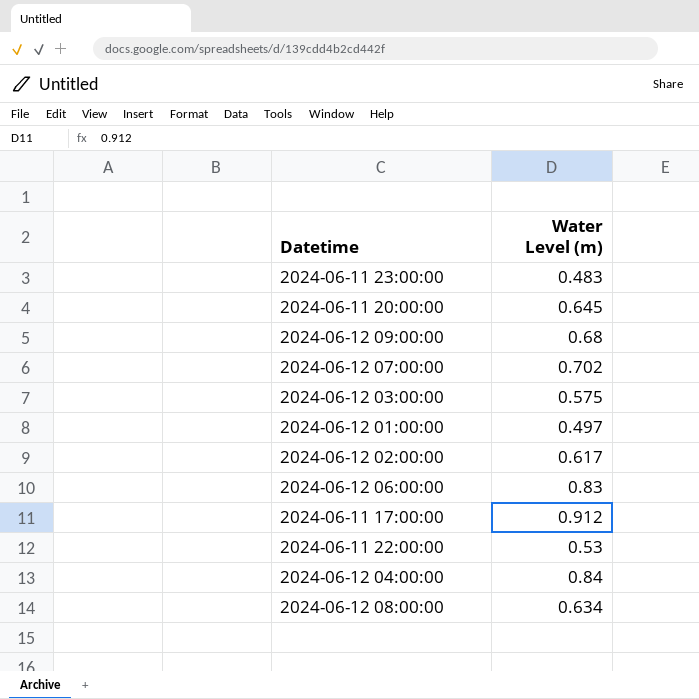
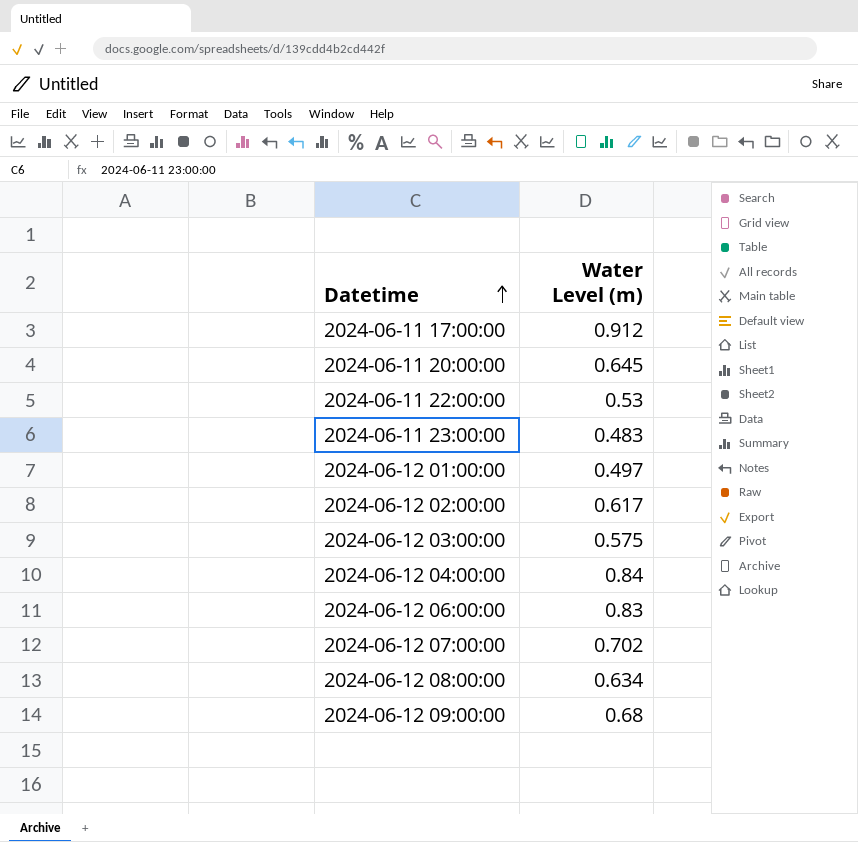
row order: none -> Datetime ascending

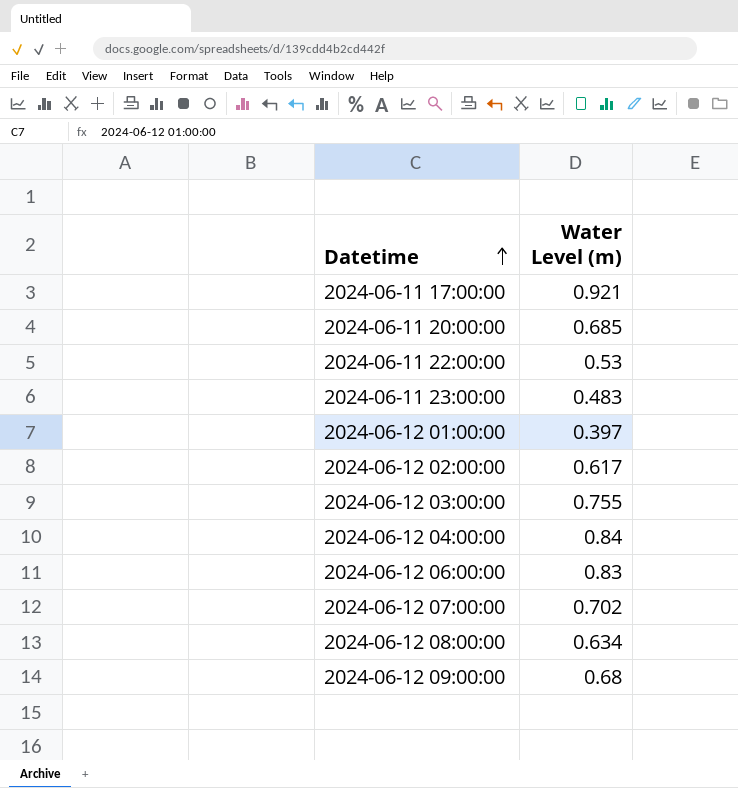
2024-06-11 17:00:00 | Water Level (m): 0.912 -> 0.921
2024-06-11 20:00:00 | Water Level (m): 0.645 -> 0.685
2024-06-12 01:00:00 | Water Level (m): 0.497 -> 0.397
2024-06-12 03:00:00 | Water Level (m): 0.575 -> 0.755

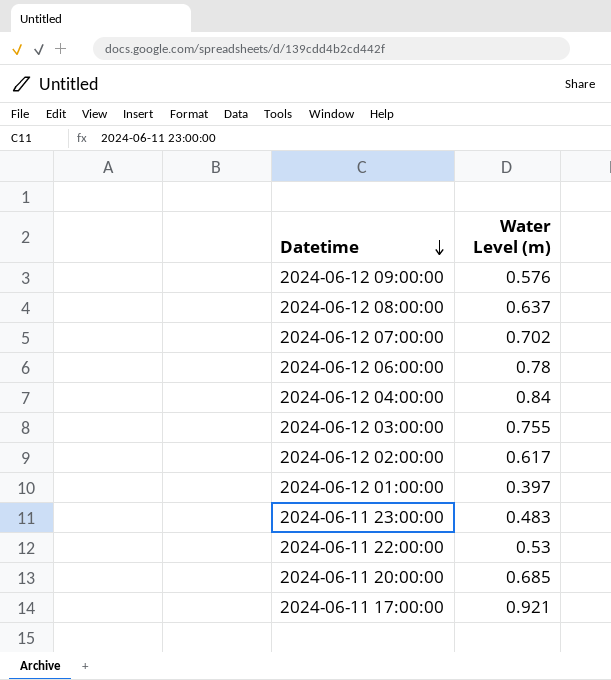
row order: Datetime ascending -> Datetime descending
2024-06-12 09:00:00 | Water Level (m): 0.68 -> 0.576
2024-06-12 08:00:00 | Water Level (m): 0.634 -> 0.637
2024-06-12 06:00:00 | Water Level (m): 0.83 -> 0.78

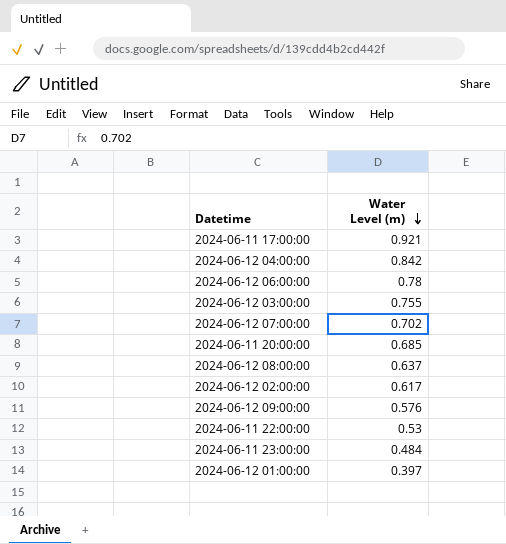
row order: Datetime descending -> Water Level (m) descending
2024-06-12 04:00:00 | Water Level (m): 0.84 -> 0.842
2024-06-11 23:00:00 | Water Level (m): 0.483 -> 0.484

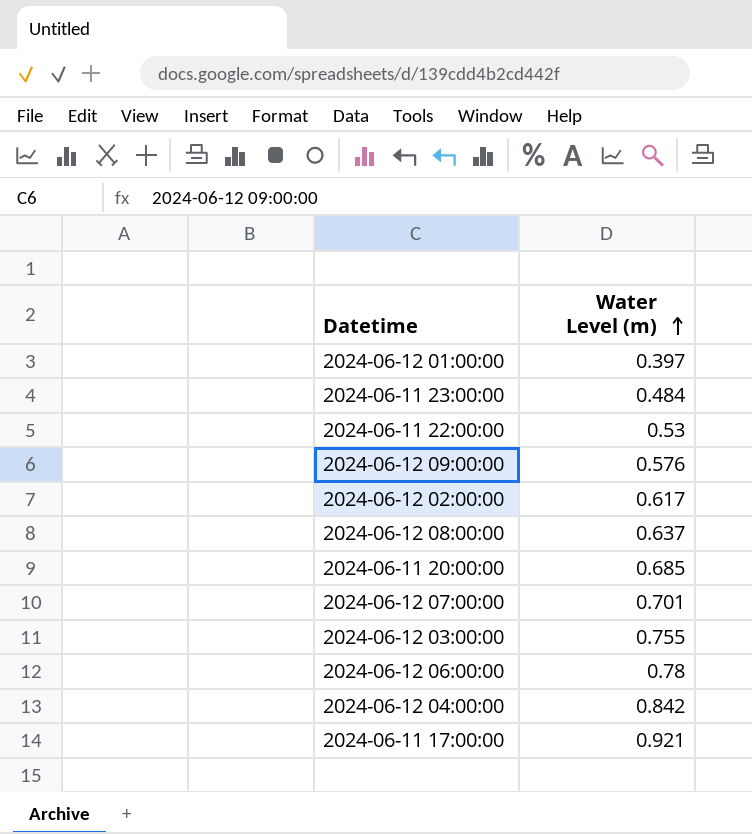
row order: Water Level (m) descending -> Water Level (m) ascending
2024-06-12 07:00:00 | Water Level (m): 0.702 -> 0.701

